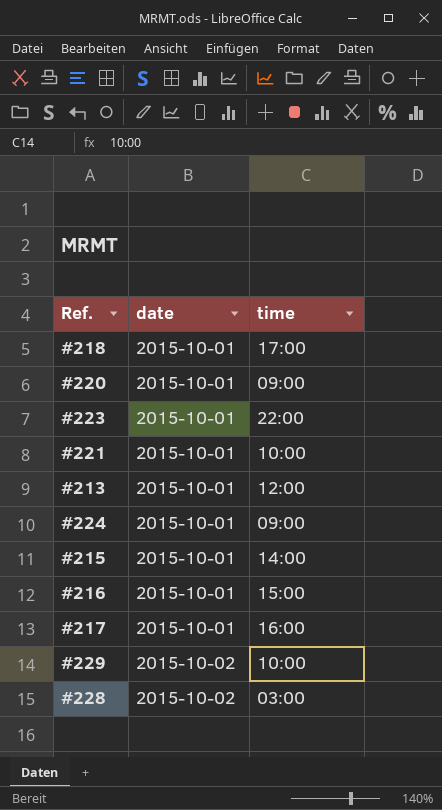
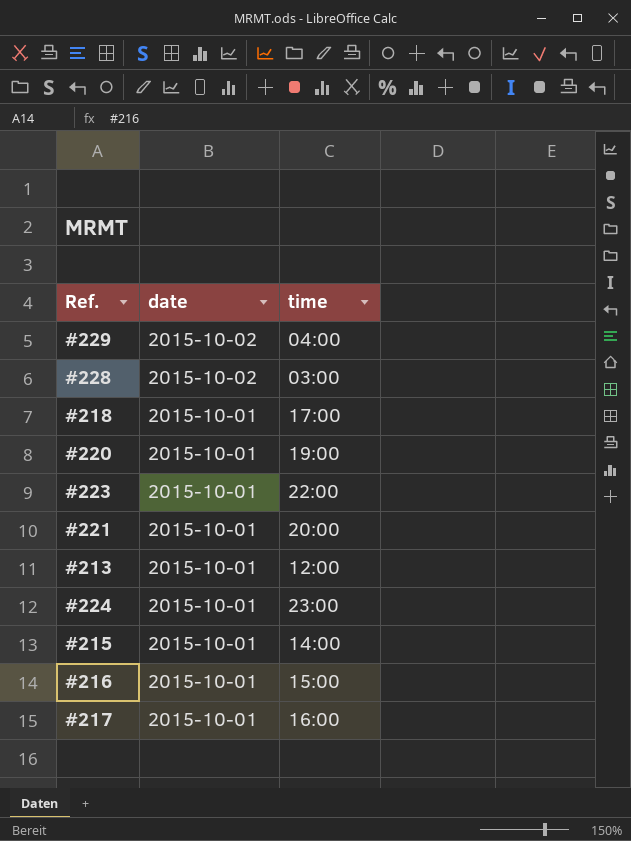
row order: date ascending -> date descending
#229 | time: 10:00 -> 04:00
#220 | time: 09:00 -> 19:00
#221 | time: 10:00 -> 20:00
#224 | time: 09:00 -> 23:00

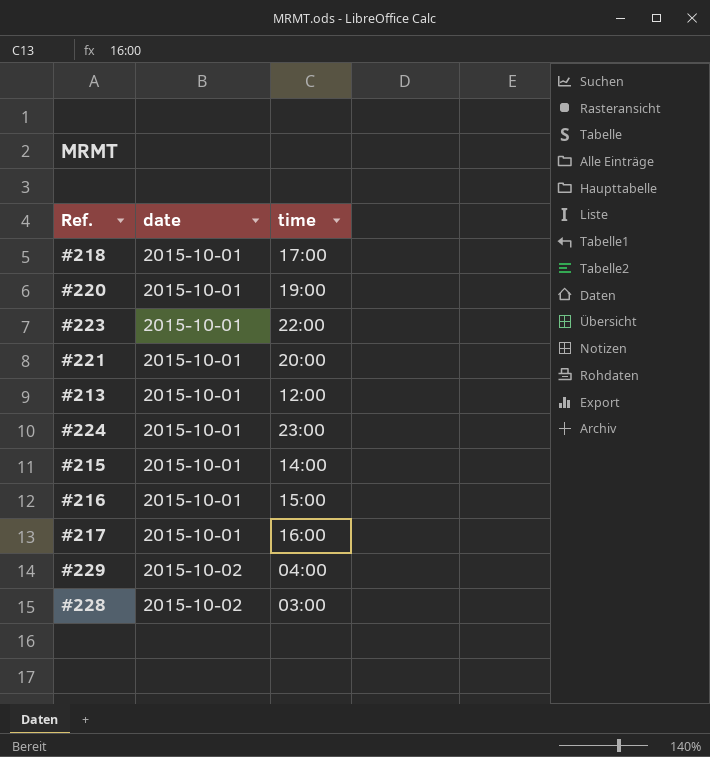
row order: date descending -> date ascending

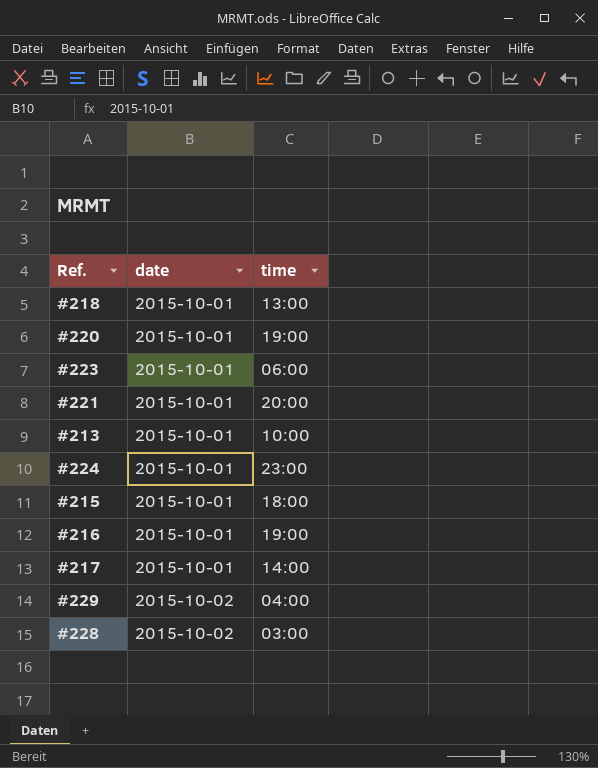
#218 | time: 17:00 -> 13:00
#223 | time: 22:00 -> 06:00
#213 | time: 12:00 -> 10:00
#215 | time: 14:00 -> 18:00
#216 | time: 15:00 -> 19:00
#217 | time: 16:00 -> 14:00

